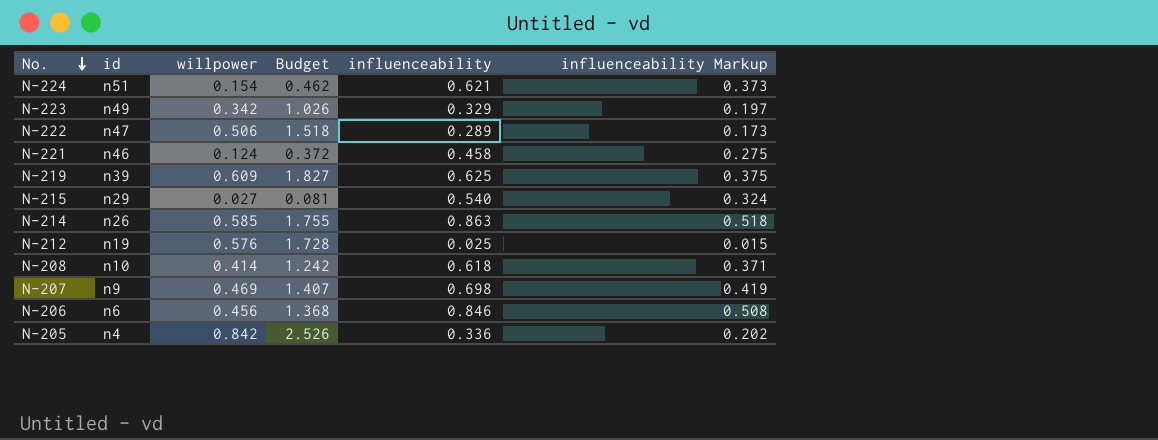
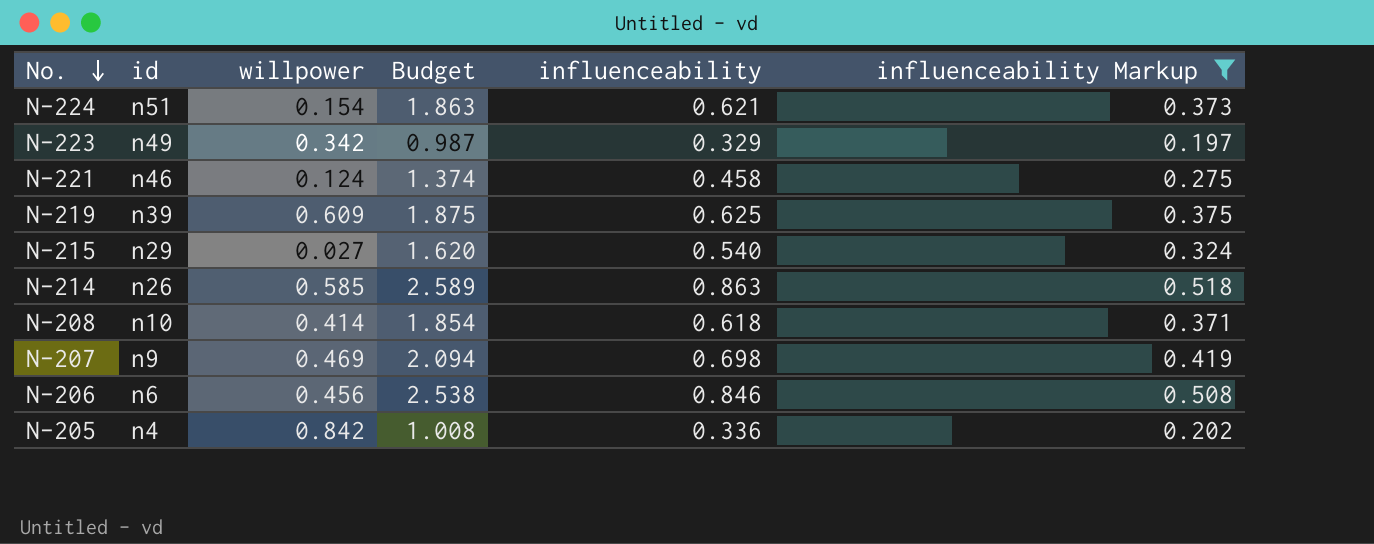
filter: none -> influenceability Markup >= 0.197
column Budget | formula: [willpower] * 3 -> [influenceability] * 3

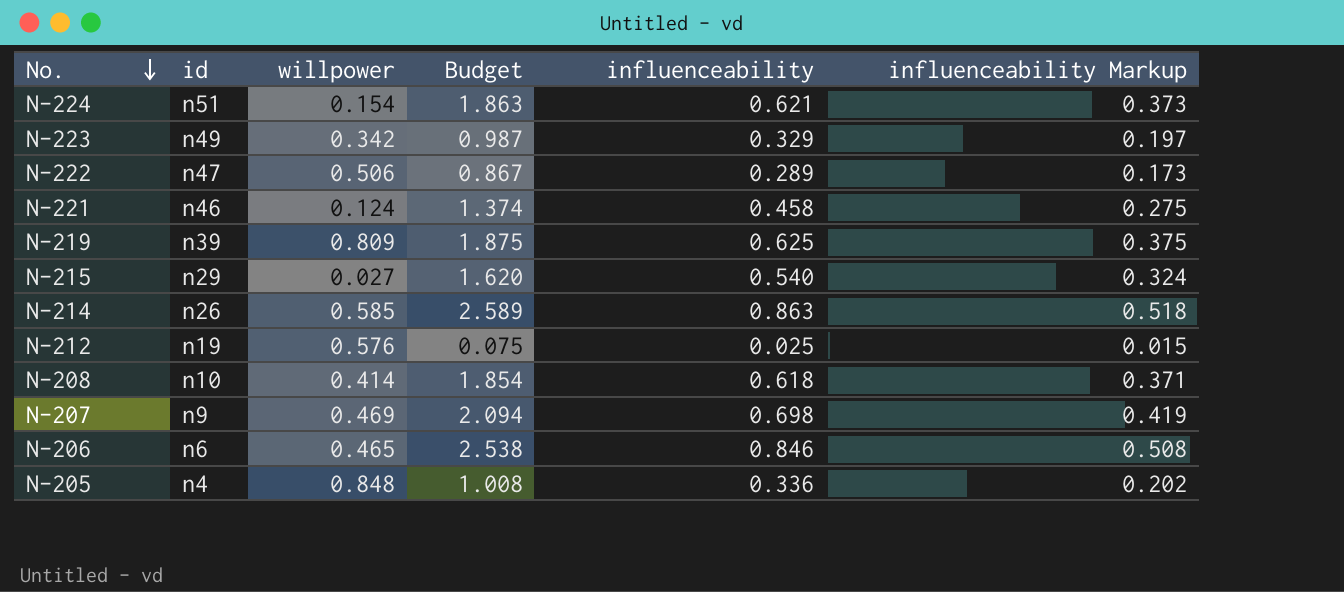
filter: influenceability Markup >= 0.197 -> none
N-219 | willpower: 0.609 -> 0.809
N-206 | willpower: 0.456 -> 0.465
N-205 | willpower: 0.842 -> 0.848

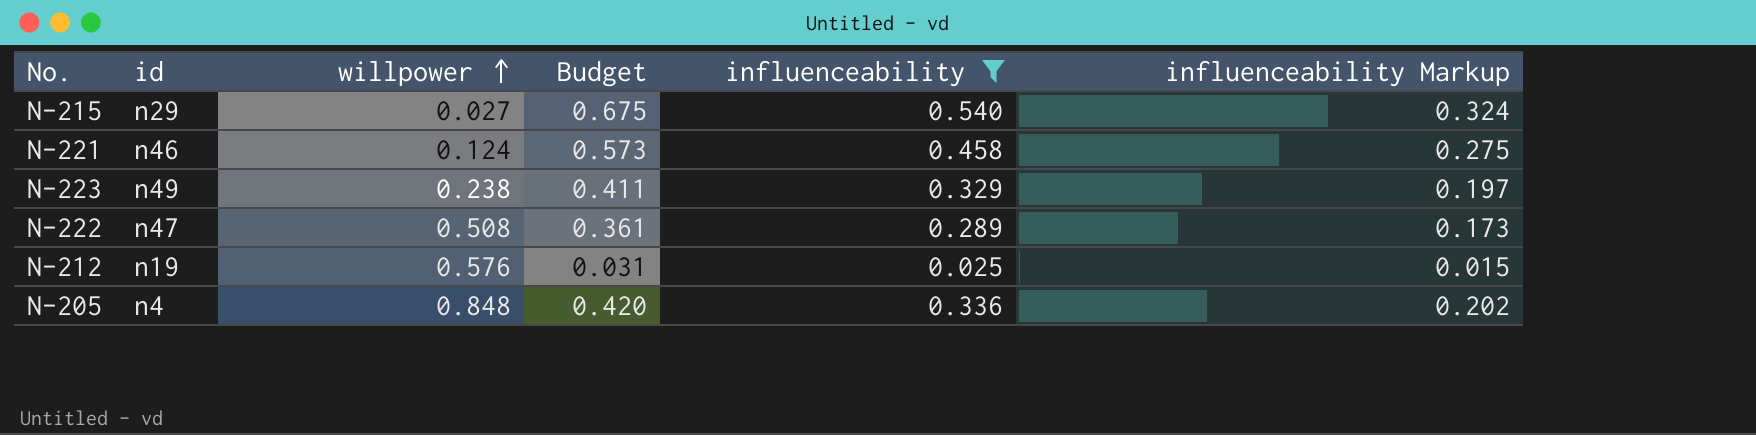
filter: none -> influenceability <= 0.540
row order: No. descending -> willpower ascending
column Budget | formula: [influenceability] * 3 -> [influenceability] * 1.25
N-223 | willpower: 0.342 -> 0.238
N-222 | willpower: 0.506 -> 0.508

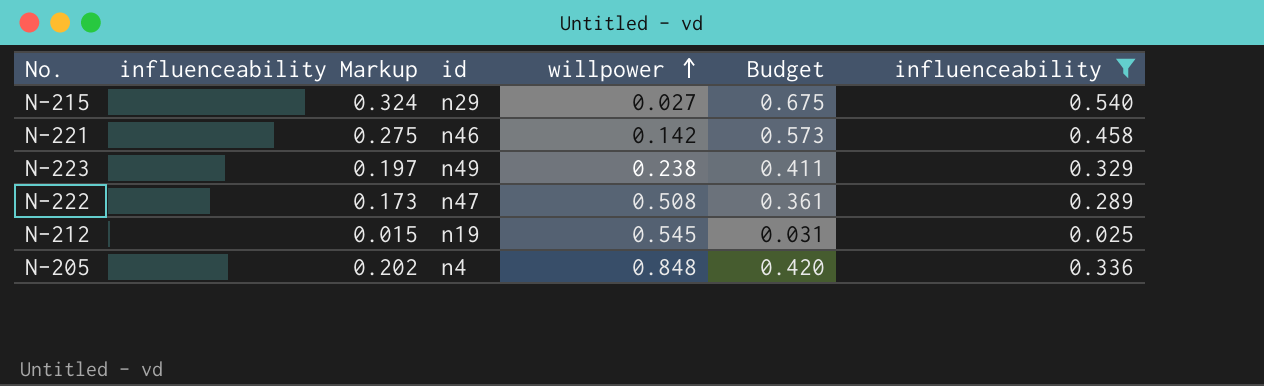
column influenceability Markup | position: 6 -> 2
N-221 | willpower: 0.124 -> 0.142
N-212 | willpower: 0.576 -> 0.545

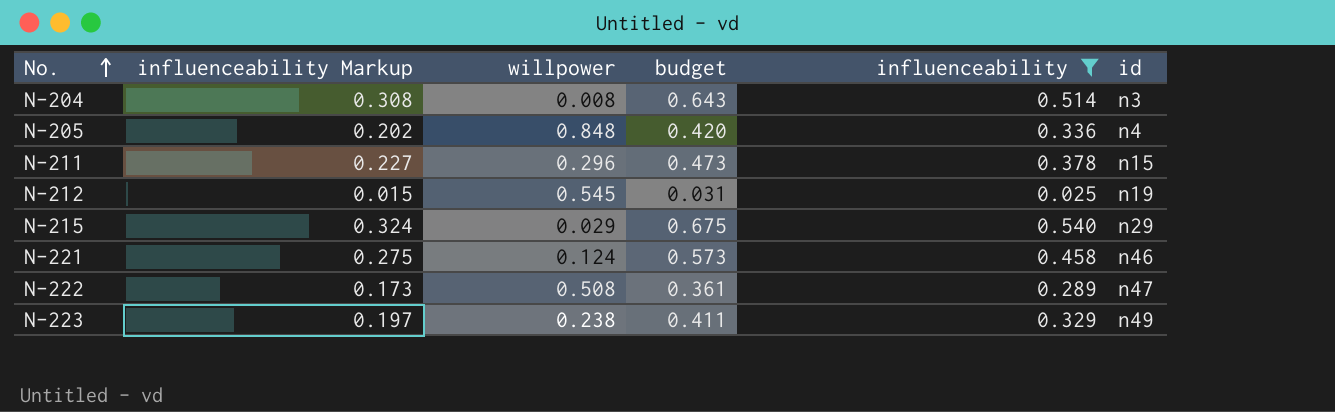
row order: willpower ascending -> No. ascending
column name: Budget -> budget
column id | position: 3 -> 6
row N-204: none -> 0.308 | 0.008 | 0.643 | 0.514 | n3
row N-211: none -> 0.227 | 0.296 | 0.473 | 0.378 | n15
N-215 | willpower: 0.027 -> 0.029
N-221 | willpower: 0.142 -> 0.124

